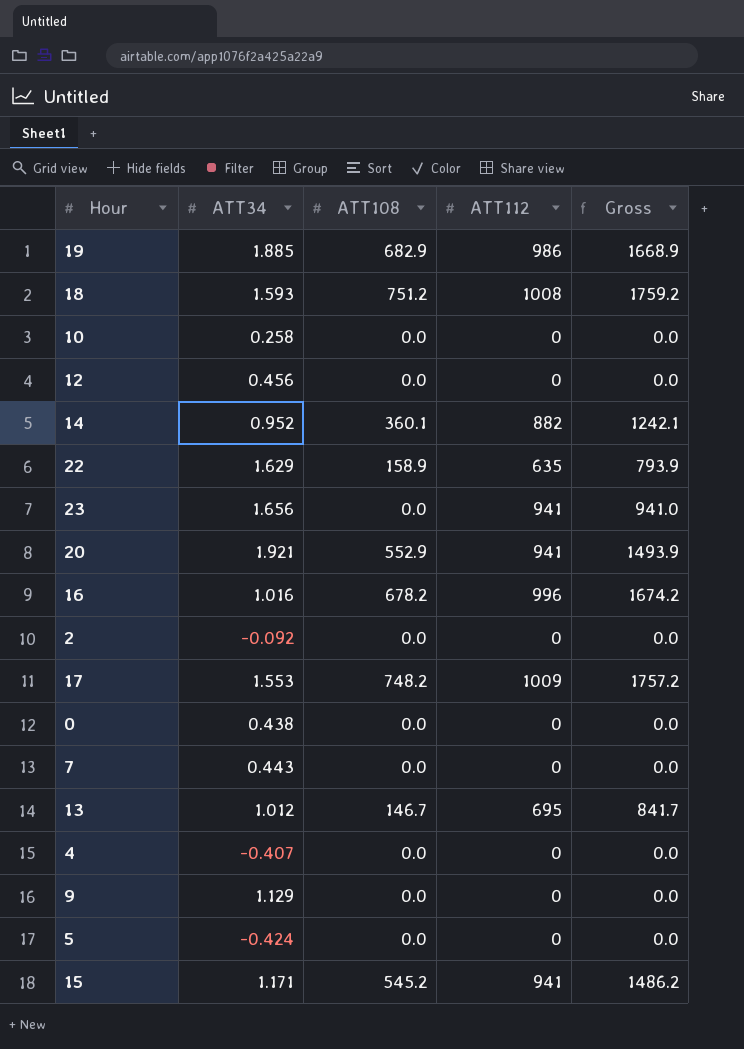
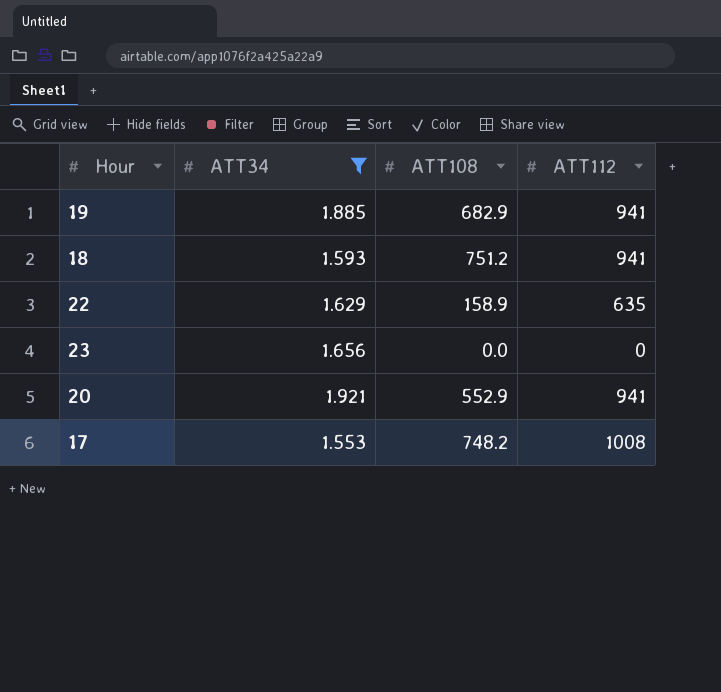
filter: none -> ATT34 >= 1.553
column Gross | formula: [ATT108] + [ATT112] -> none
19 | ATT112: 986 -> 941
18 | ATT112: 1008 -> 941
23 | ATT112: 941 -> 0
17 | ATT112: 1009 -> 1008

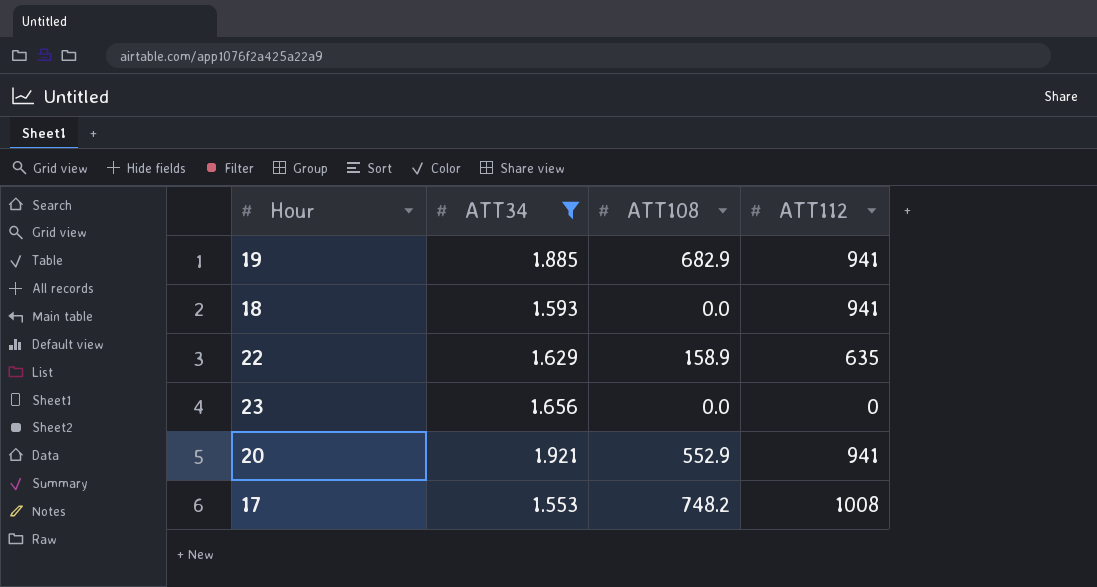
18 | ATT108: 751.2 -> 0.0

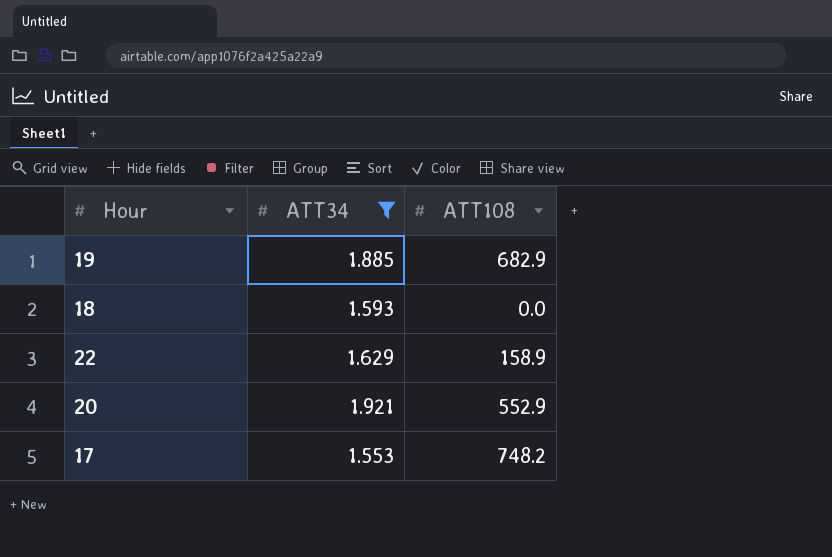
column ATT112 | position: 4 -> none
row 23: 1.656 | 0.0 | 0 -> none

